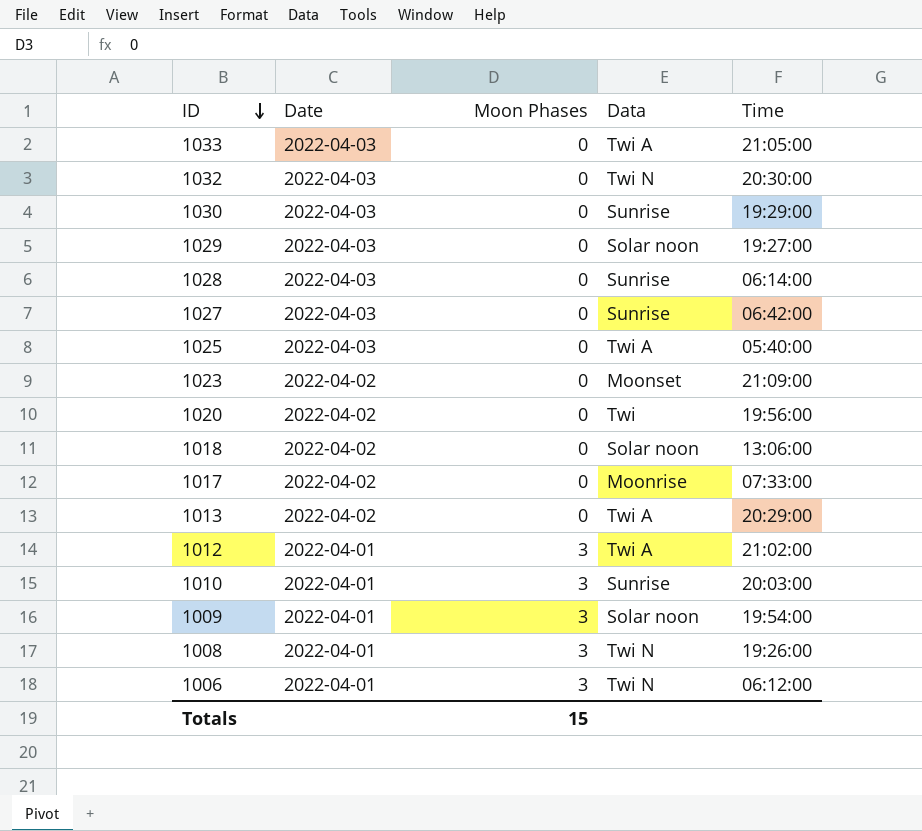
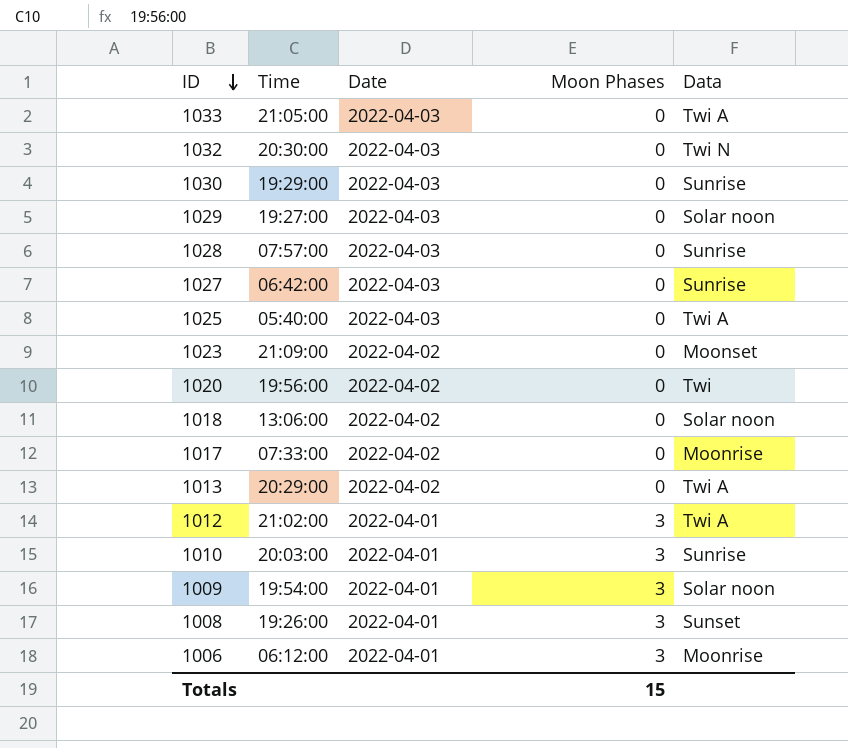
column Time | position: 5 -> 2
1028 | Time: 06:14:00 -> 07:57:00
1008 | Data: Twi N -> Sunset
1006 | Data: Twi N -> Moonrise

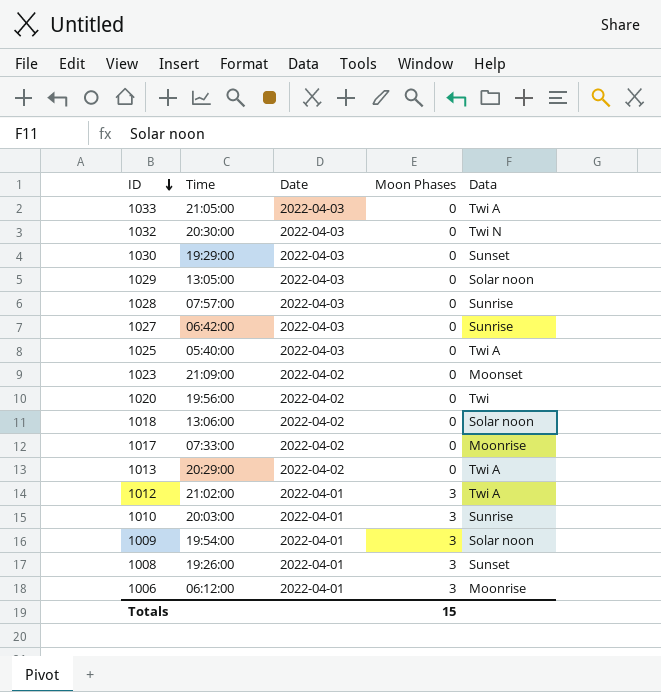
1030 | Data: Sunrise -> Sunset
1029 | Time: 19:27:00 -> 13:05:00

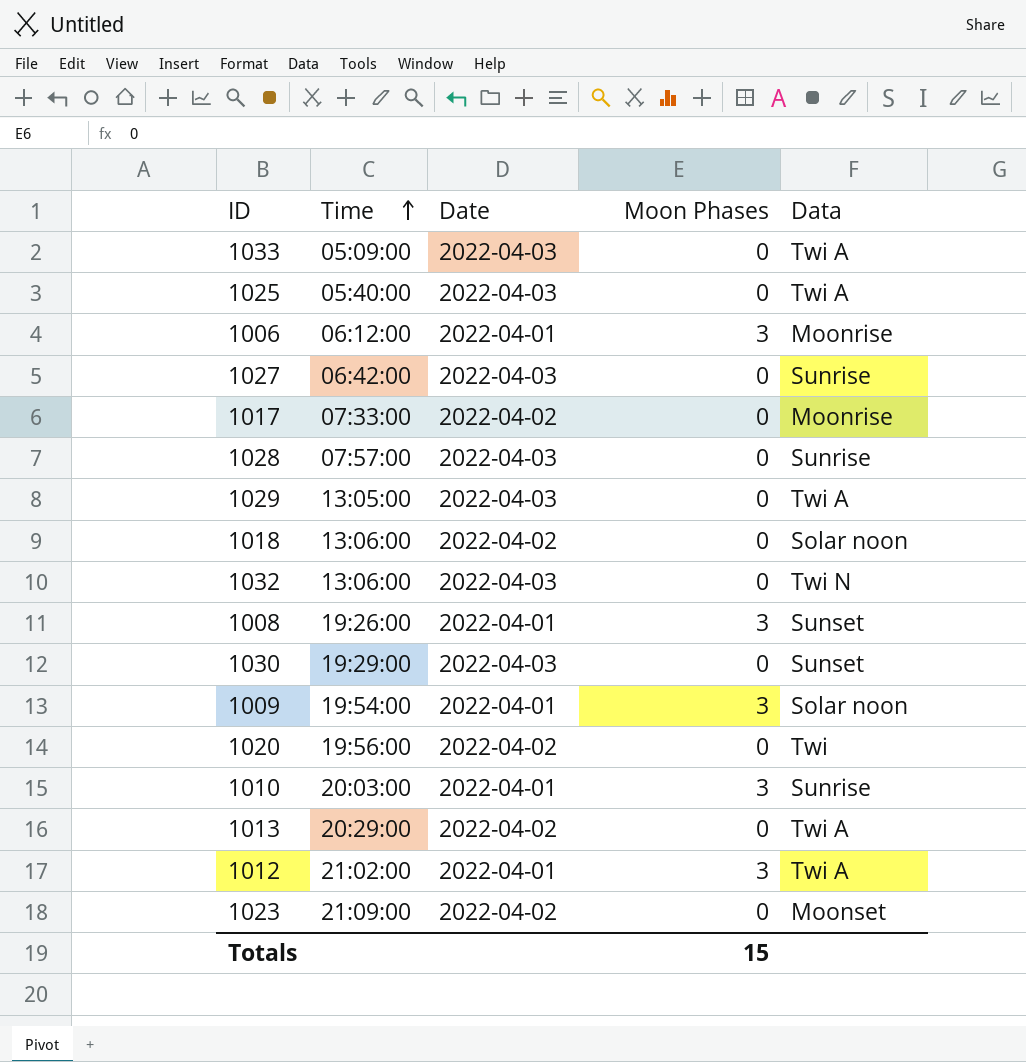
row order: ID descending -> Time ascending
1033 | Time: 21:05:00 -> 05:09:00
1029 | Data: Solar noon -> Twi A
1032 | Time: 20:30:00 -> 13:06:00

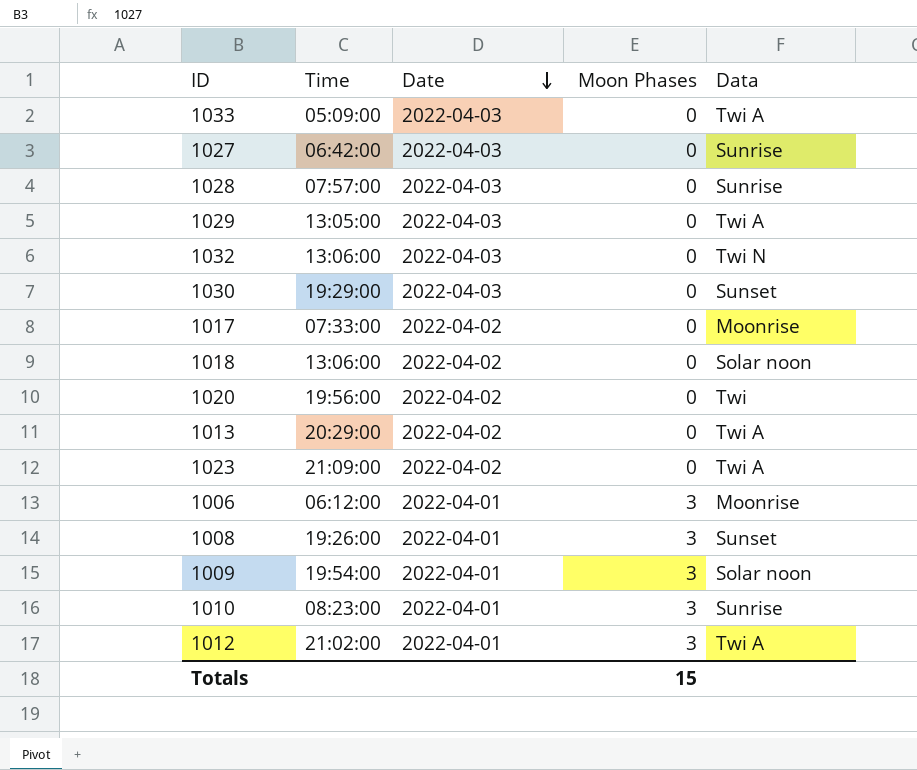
row order: Time ascending -> Date descending
row 1025: 05:40:00 | 2022-04-03 | 0 | Twi A -> none
1023 | Data: Moonset -> Twi A
1010 | Time: 20:03:00 -> 08:23:00

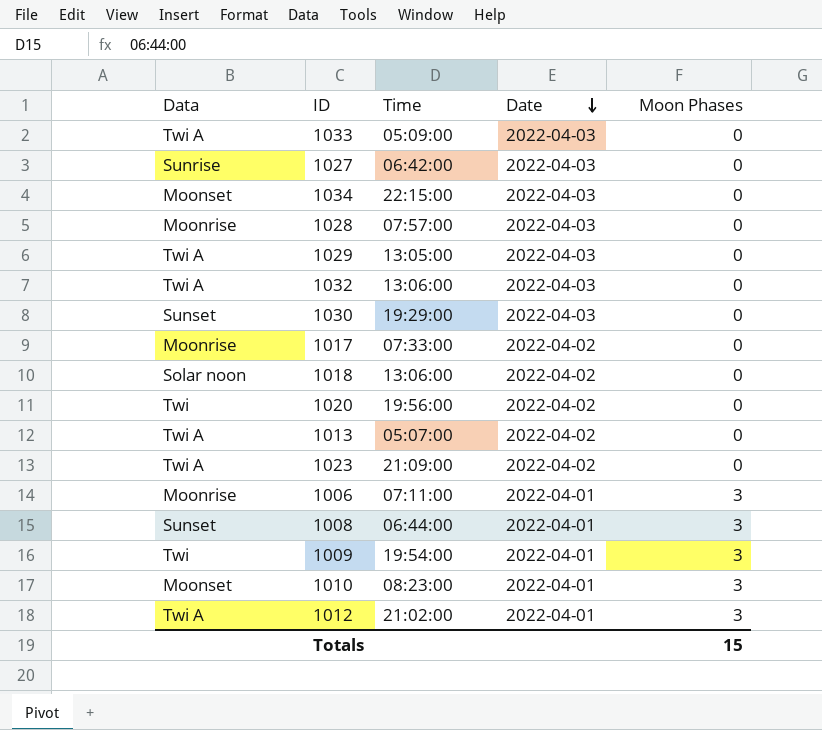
column Data | position: 5 -> 1
row 1034: none -> Moonset | 22:15:00 | 2022-04-03 | 0
1028 | Data: Sunrise -> Moonrise
1032 | Data: Twi N -> Twi A
1013 | Time: 20:29:00 -> 05:07:00
1006 | Time: 06:12:00 -> 07:11:00
1008 | Time: 19:26:00 -> 06:44:00
1009 | Data: Solar noon -> Twi
1010 | Data: Sunrise -> Moonset

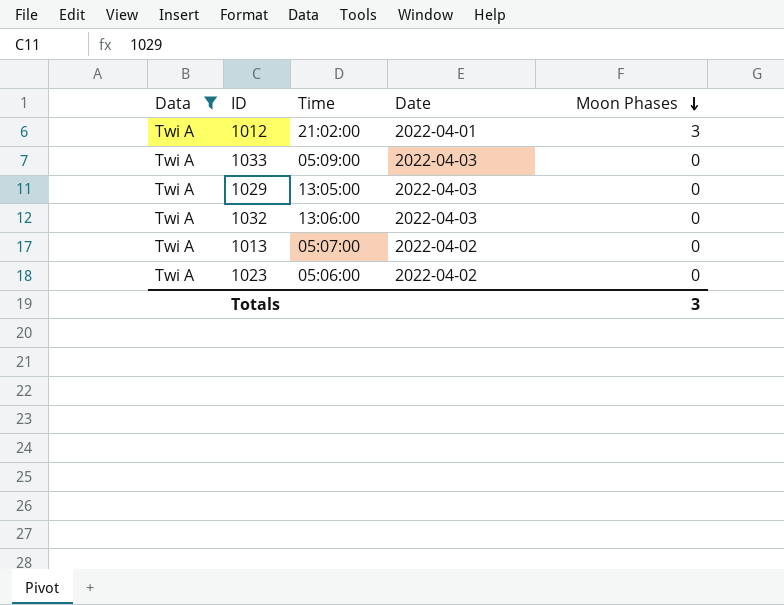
filter: none -> Data = Twi A
row order: Date descending -> Moon Phases descending
1023 | Time: 21:09:00 -> 05:06:00
Totals | Moon Phases: 15 -> 3

